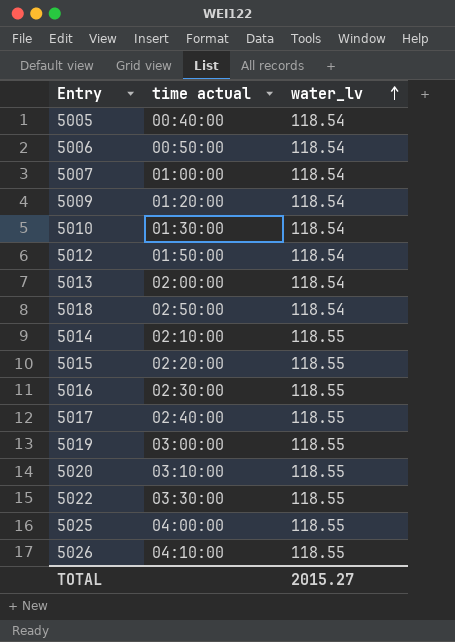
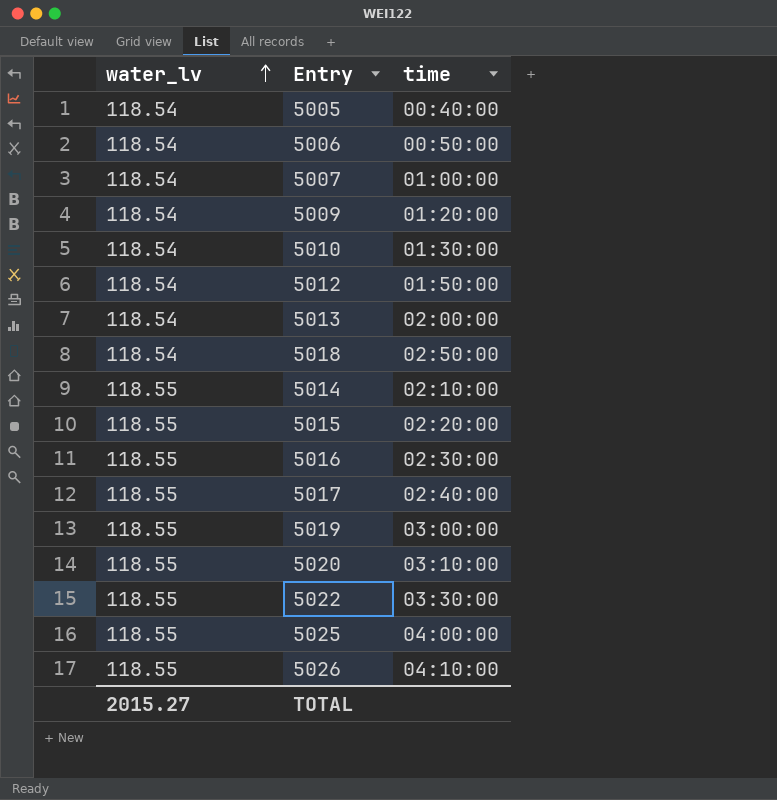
column water_lv | position: 3 -> 1
column name: time actual -> time

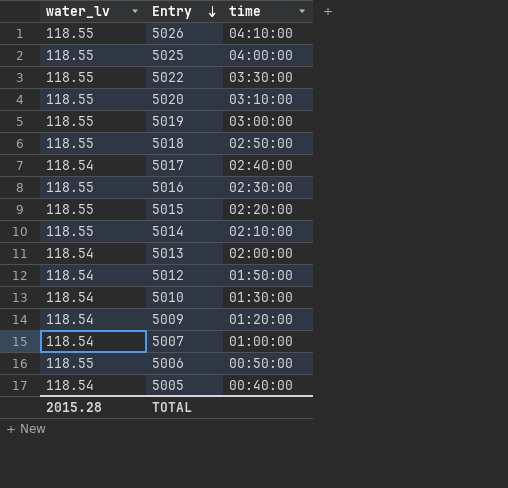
row order: water_lv ascending -> Entry descending
5018 | water_lv: 118.54 -> 118.55
5017 | water_lv: 118.55 -> 118.54
5006 | water_lv: 118.54 -> 118.55
TOTAL | water_lv: 2015.27 -> 2015.28

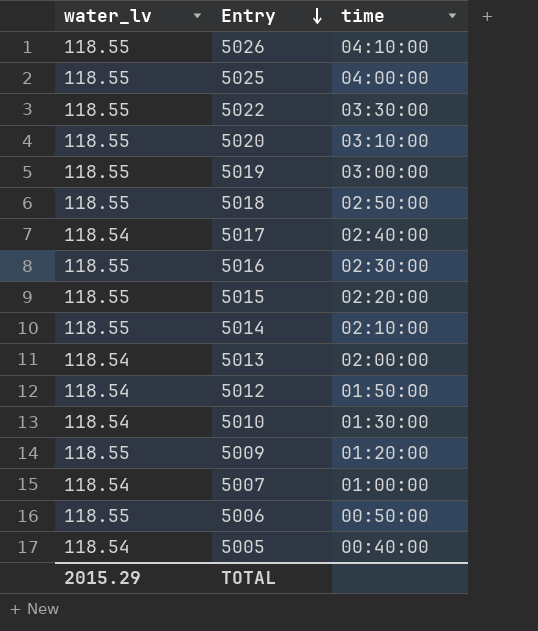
5009 | water_lv: 118.54 -> 118.55
TOTAL | water_lv: 2015.28 -> 2015.29

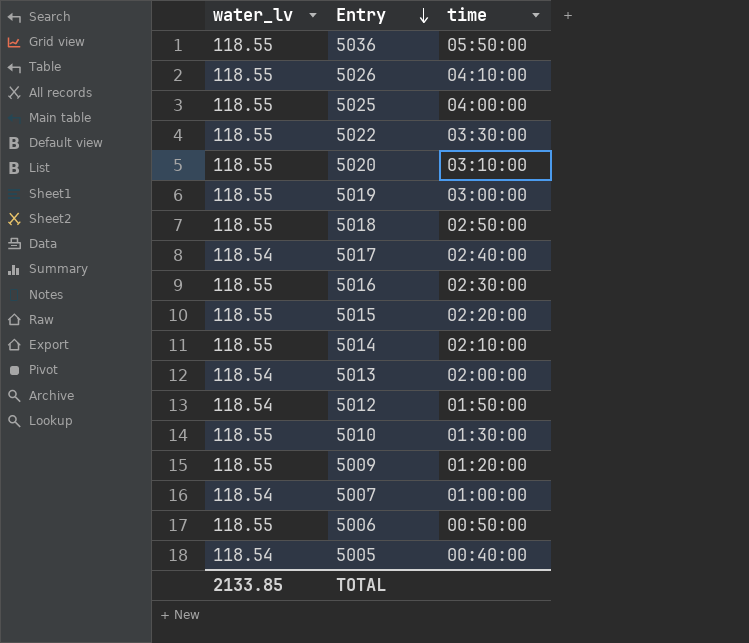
row 5036: none -> 118.55 | 05:50:00
5010 | water_lv: 118.54 -> 118.55
TOTAL | water_lv: 2015.29 -> 2133.85

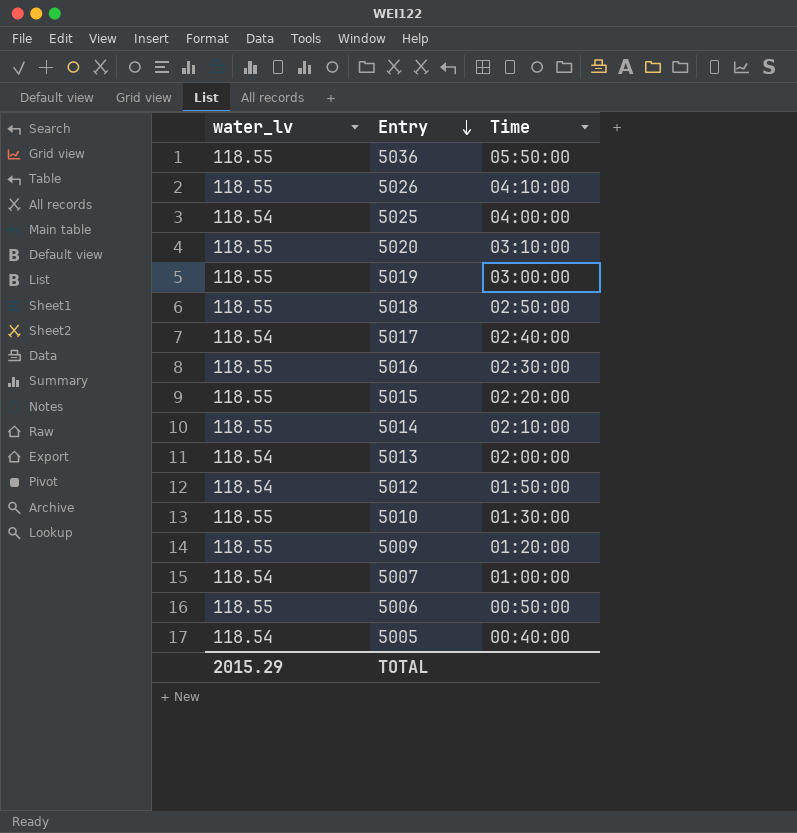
column name: time -> Time
row 5022: 118.55 | 03:30:00 -> none
5025 | water_lv: 118.55 -> 118.54
TOTAL | water_lv: 2133.85 -> 2015.29

